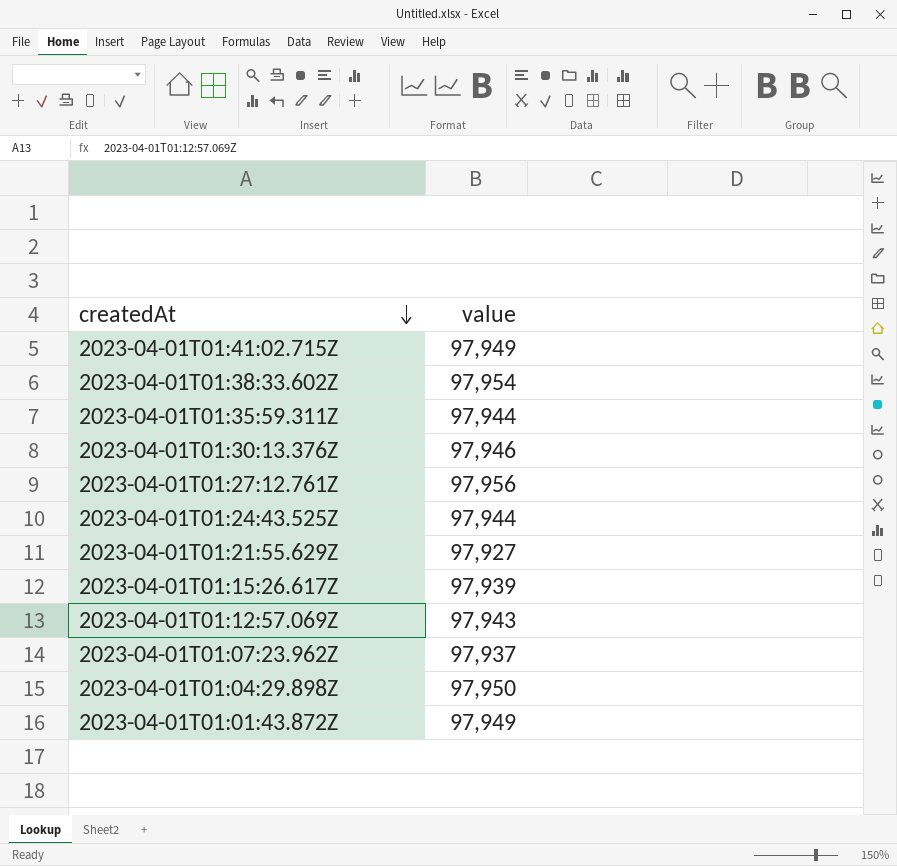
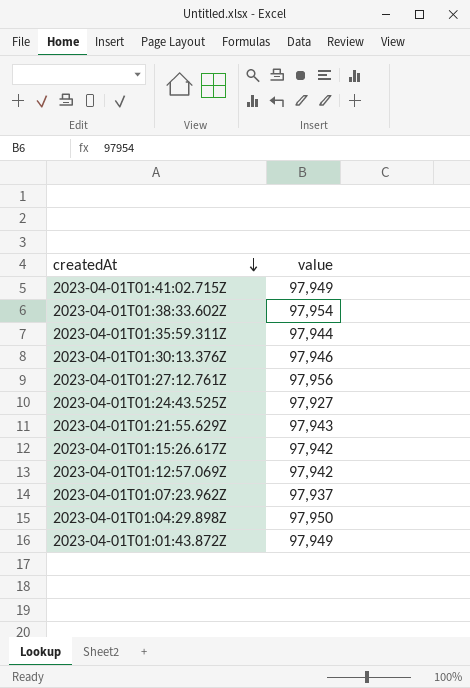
2023-04-01T01:24:43.525Z | value: 97,944 -> 97,927
2023-04-01T01:21:55.629Z | value: 97,927 -> 97,943
2023-04-01T01:15:26.617Z | value: 97,939 -> 97,942
2023-04-01T01:12:57.069Z | value: 97,943 -> 97,942

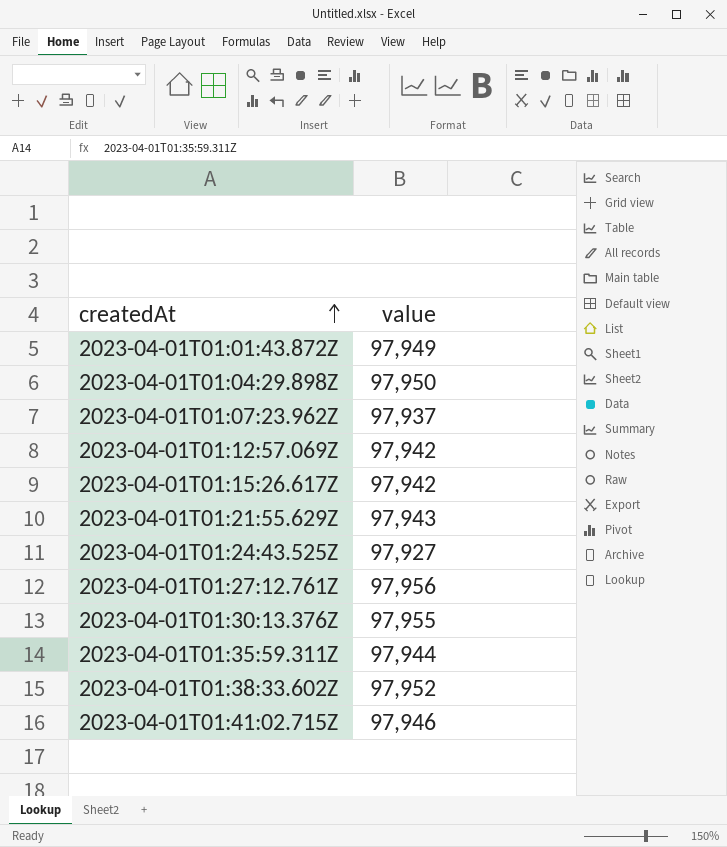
row order: createdAt descending -> createdAt ascending
2023-04-01T01:30:13.376Z | value: 97,946 -> 97,955
2023-04-01T01:38:33.602Z | value: 97,954 -> 97,952
2023-04-01T01:41:02.715Z | value: 97,949 -> 97,946

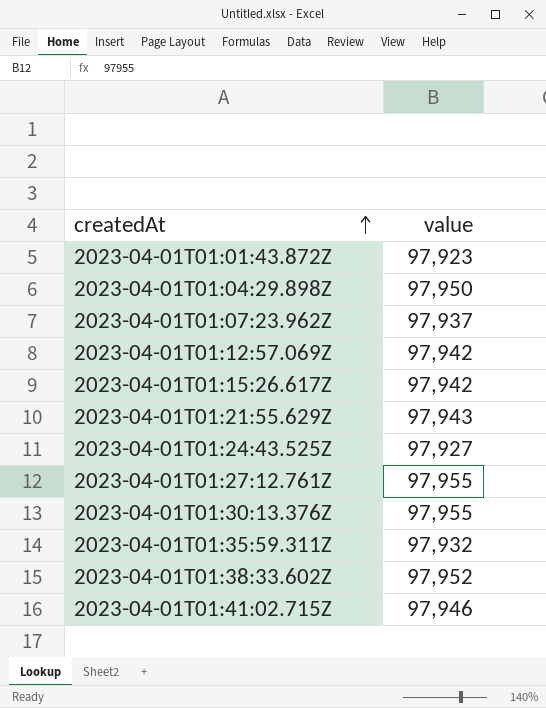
2023-04-01T01:01:43.872Z | value: 97,949 -> 97,923
2023-04-01T01:27:12.761Z | value: 97,956 -> 97,955
2023-04-01T01:35:59.311Z | value: 97,944 -> 97,932

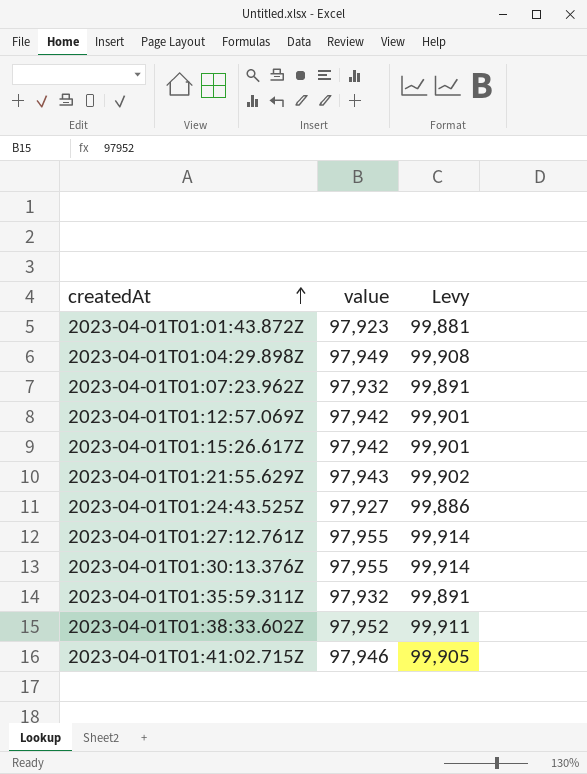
column Levy | formula: none -> [value] * 1.02
2023-04-01T01:04:29.898Z | value: 97,950 -> 97,949
2023-04-01T01:07:23.962Z | value: 97,937 -> 97,932

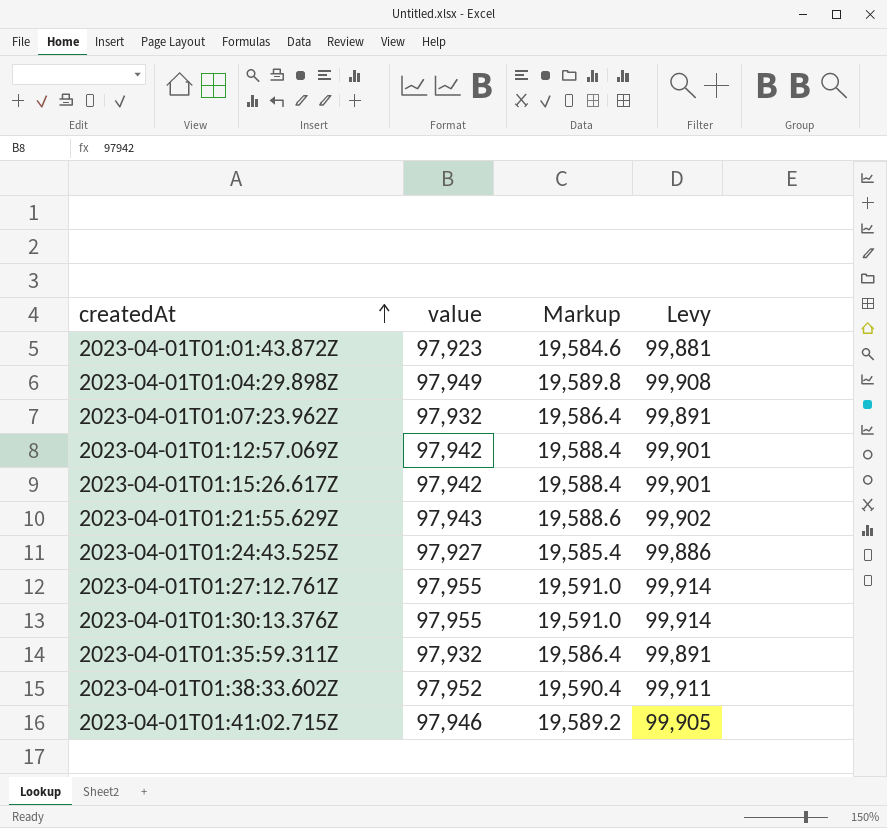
column Markup | formula: none -> [value] * 0.2

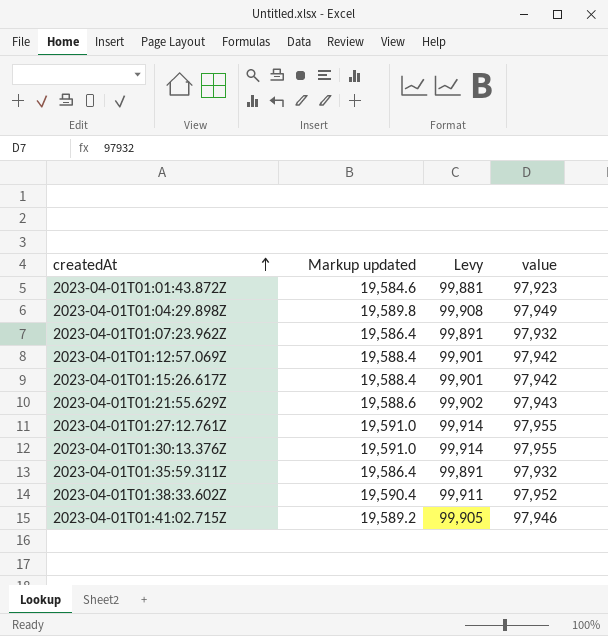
column name: Markup -> Markup updated
column value | position: 2 -> 4
row 2023-04-01T01:24:43.525Z: 97,927 | 19,585.4 | 99,886 -> none

